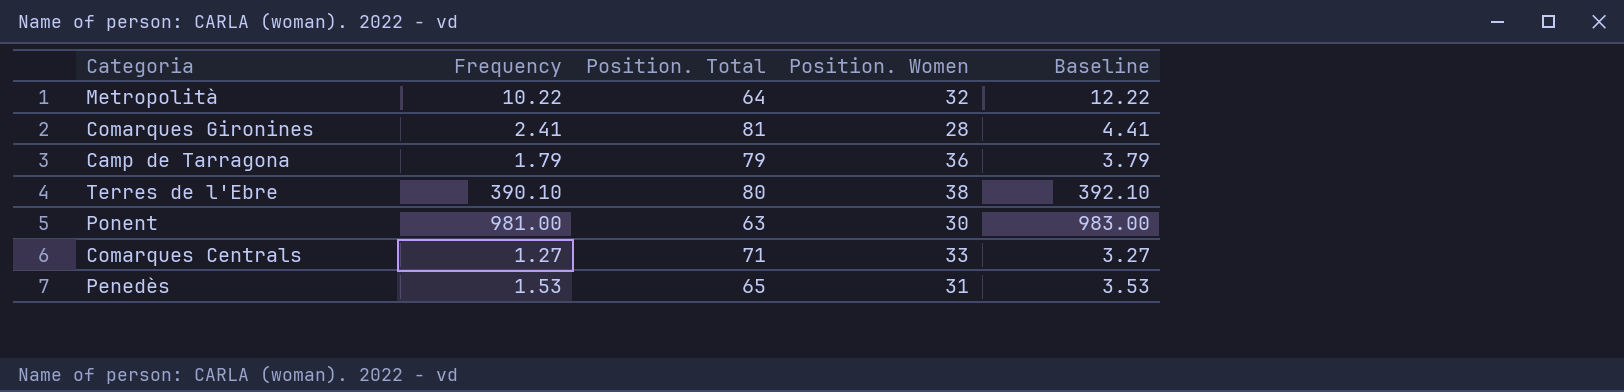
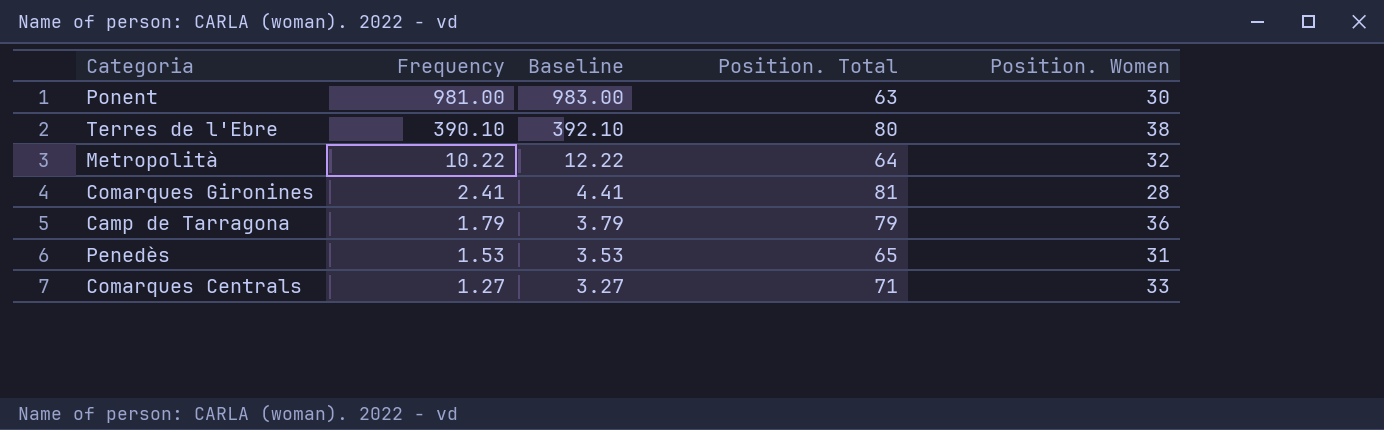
row order: none -> Frequency descending
column Baseline | position: 5 -> 3

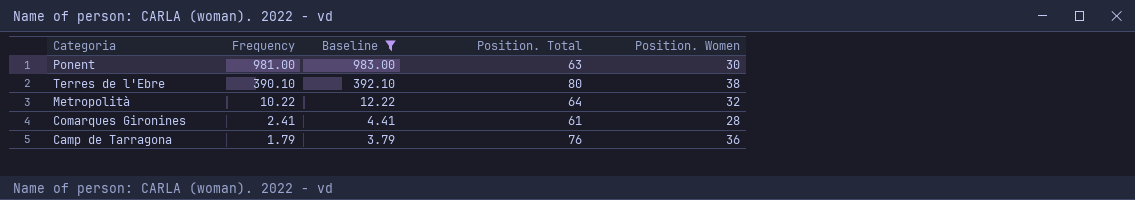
filter: none -> Baseline >= 3.79
Comarques Gironines | Position. Total: 81 -> 61
Camp de Tarragona | Position. Total: 79 -> 76

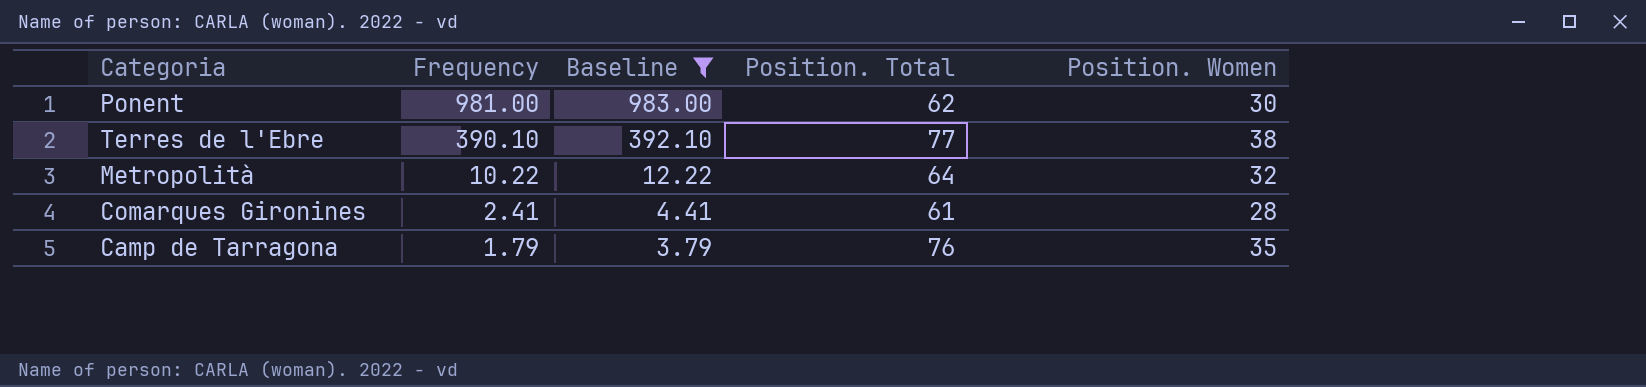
Ponent | Position. Total: 63 -> 62
Terres de l'Ebre | Position. Total: 80 -> 77
Camp de Tarragona | Position. Women: 36 -> 35

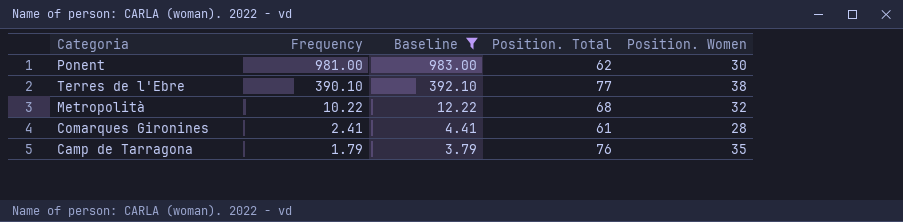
Metropolità | Position. Total: 64 -> 68

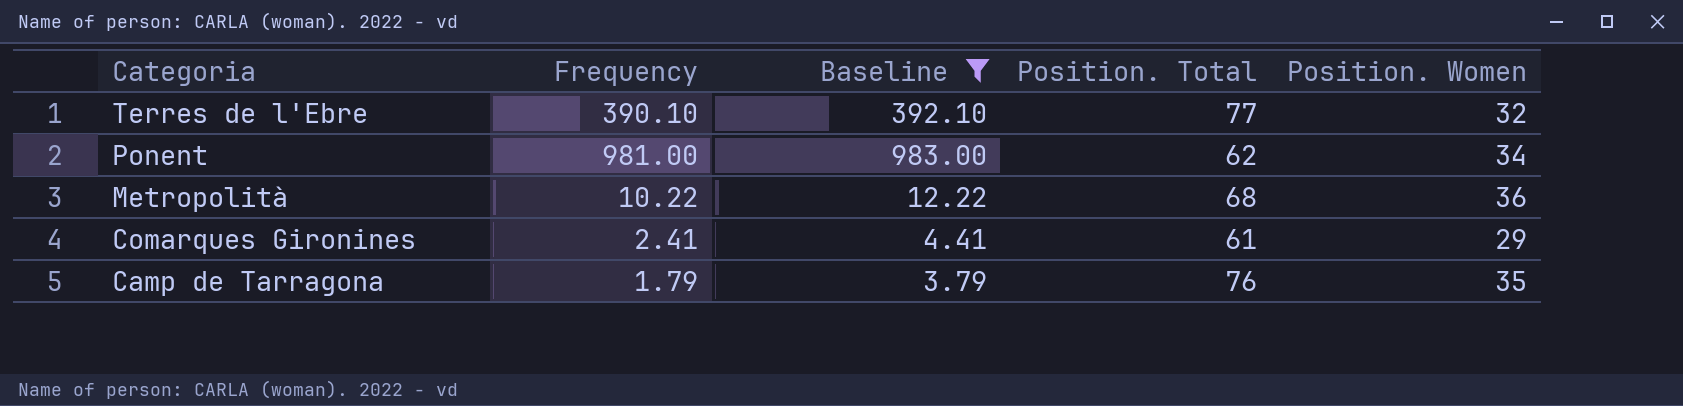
row order: Frequency descending -> Categoria descending
Terres de l'Ebre | Position. Women: 38 -> 32
Ponent | Position. Women: 30 -> 34
Metropolità | Position. Women: 32 -> 36
Comarques Gironines | Position. Women: 28 -> 29

